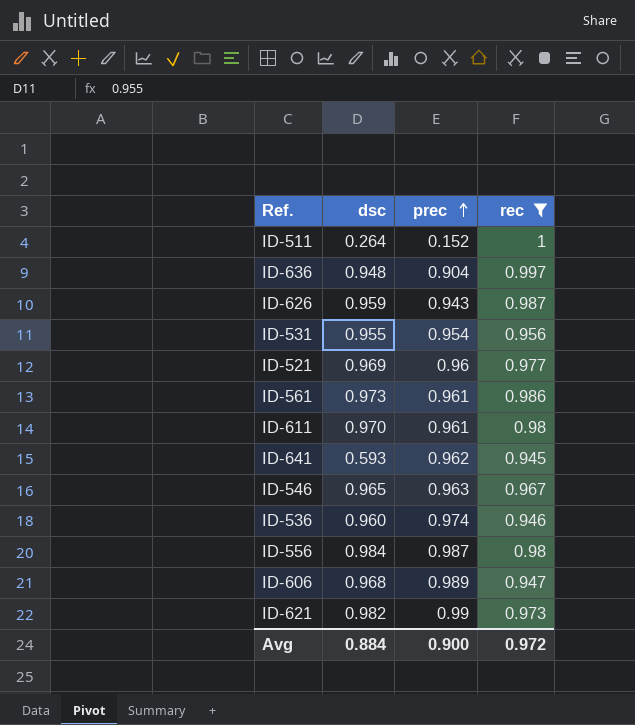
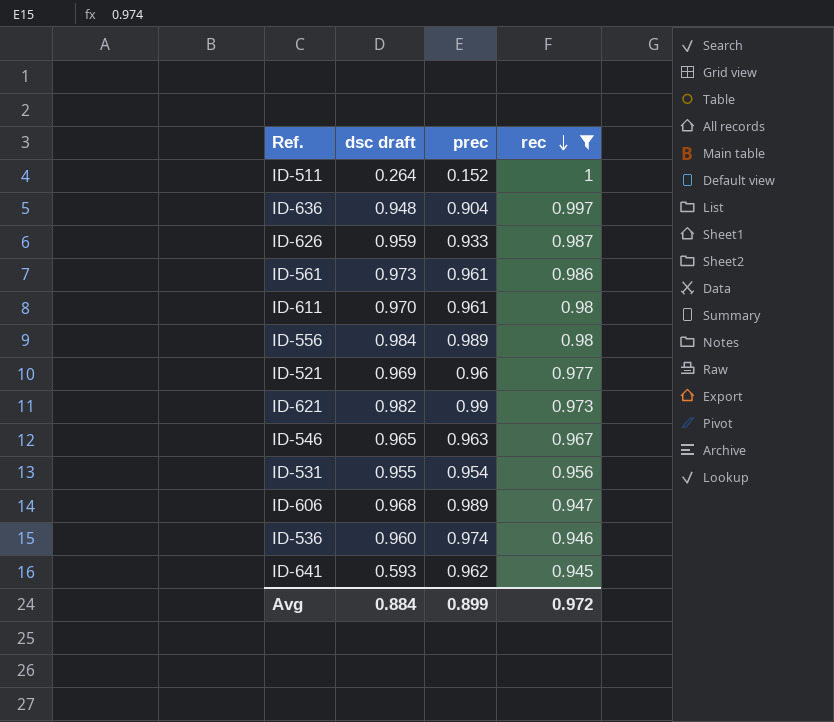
row order: prec ascending -> rec descending
column name: dsc -> dsc draft
ID-626 | prec: 0.943 -> 0.933
ID-556 | prec: 0.987 -> 0.989
Avg | prec: 0.900 -> 0.899

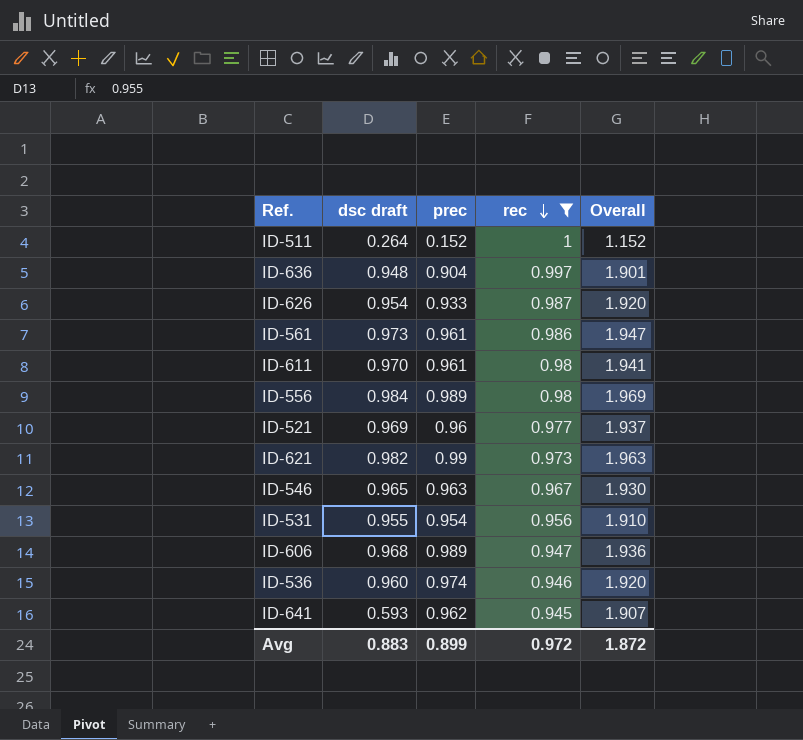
column Overall | formula: none -> [prec] + [rec]
ID-626 | dsc draft: 0.959 -> 0.954
Avg | dsc draft: 0.884 -> 0.883

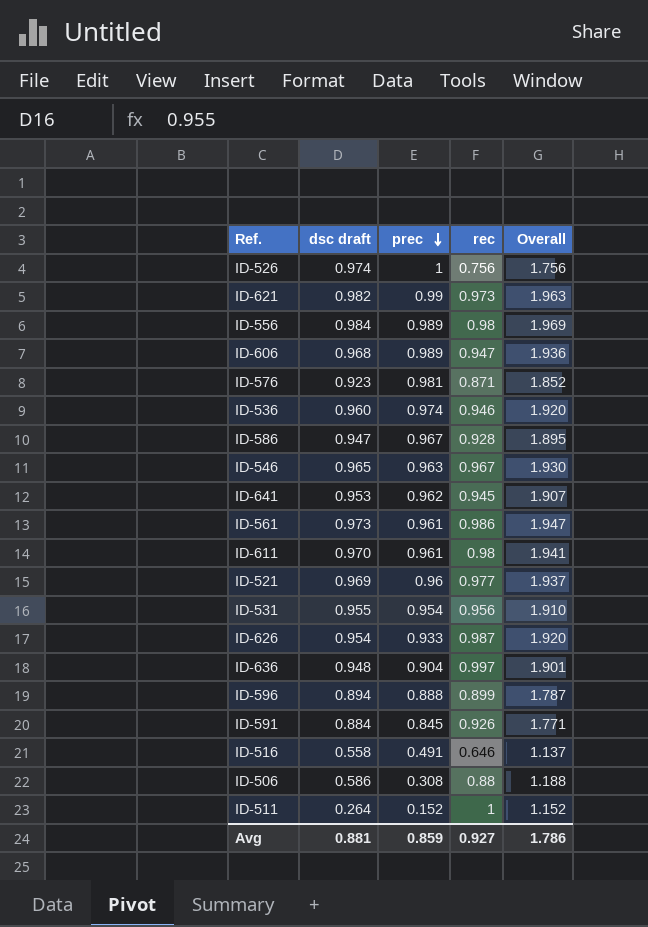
filter: rec >= 0.945 -> none
row order: rec descending -> prec descending
ID-641 | dsc draft: 0.593 -> 0.953
Avg | dsc draft: 0.883 -> 0.881
Avg | prec: 0.899 -> 0.859
Avg | rec: 0.972 -> 0.927
Avg | Overall: 1.872 -> 1.786

